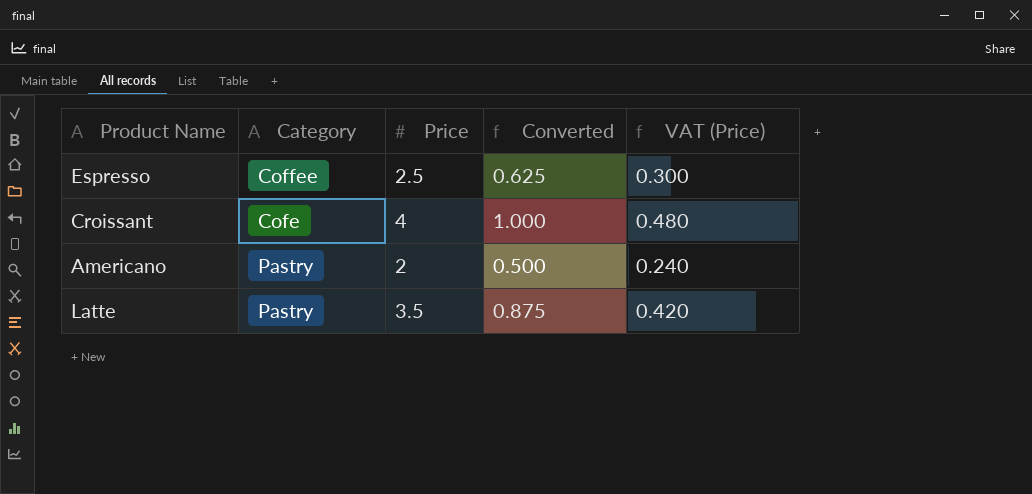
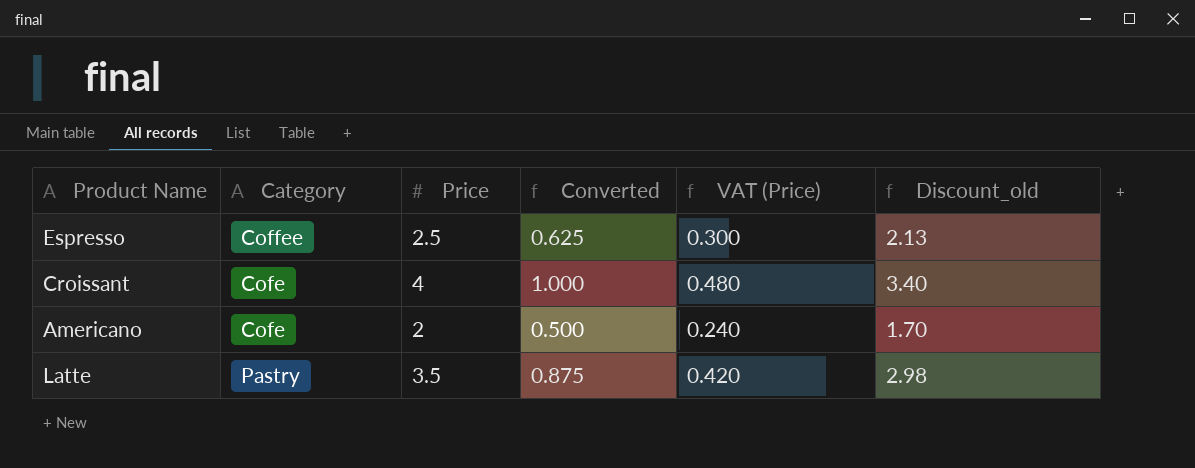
column Discount_old | formula: none -> [Price] * 0.85
Americano | Category: Pastry -> Cofe

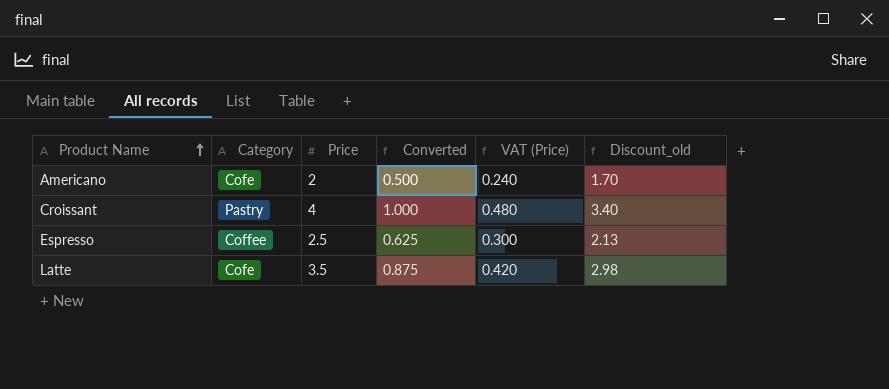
row order: none -> Product Name ascending
Croissant | Category: Cofe -> Pastry
Latte | Category: Pastry -> Cofe

